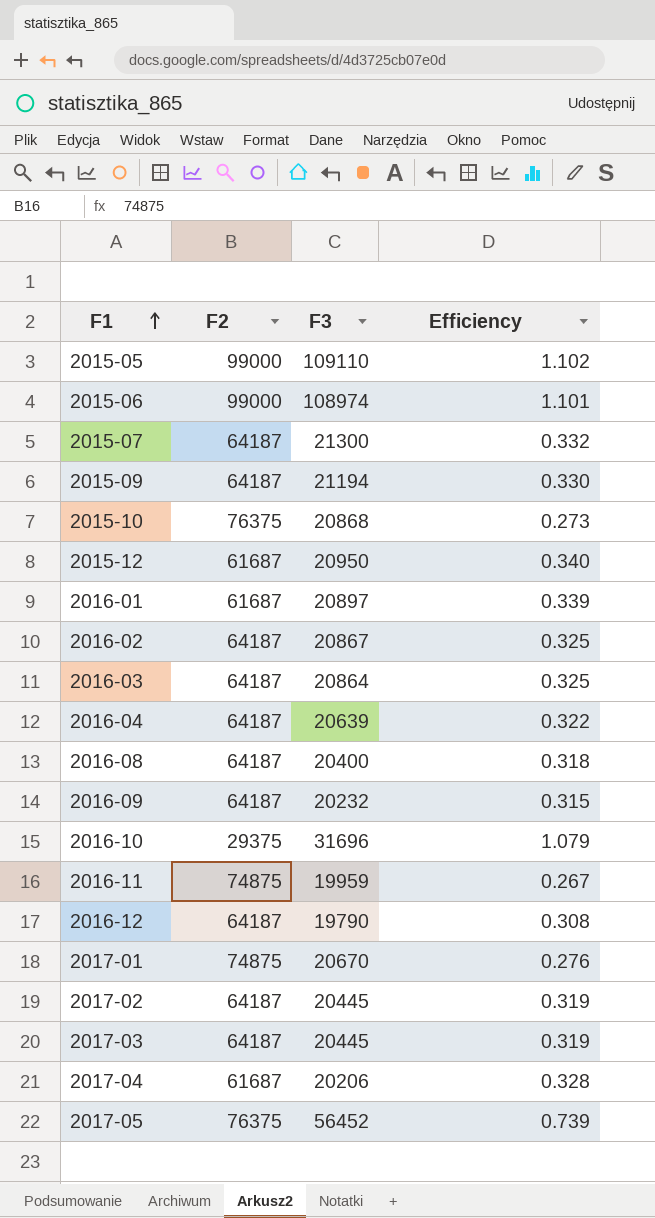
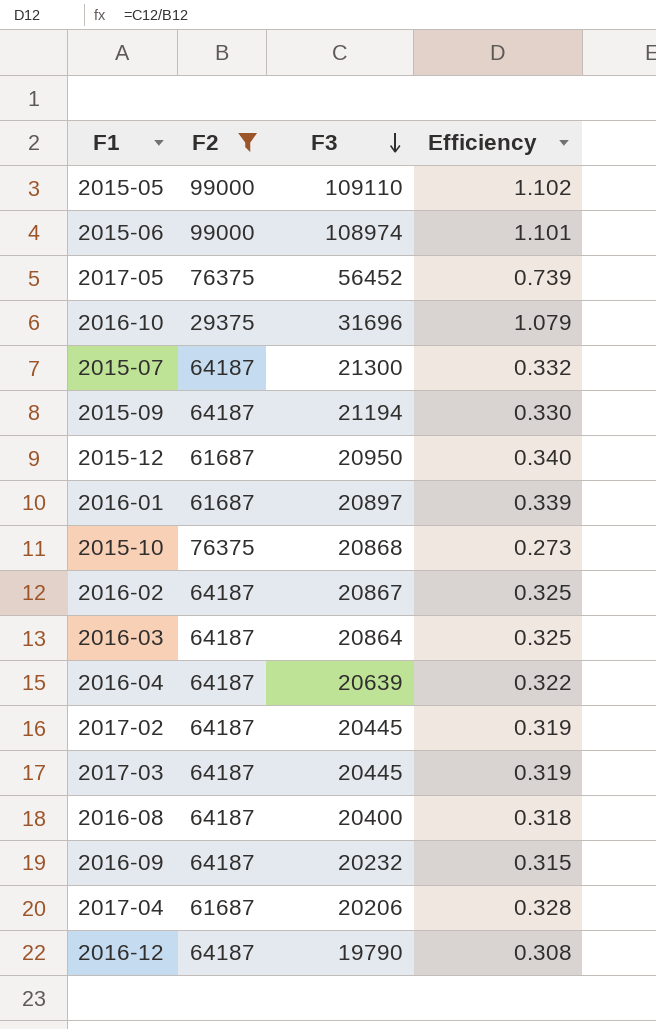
filter: none -> F2 != 74875
row order: F1 ascending -> F3 descending

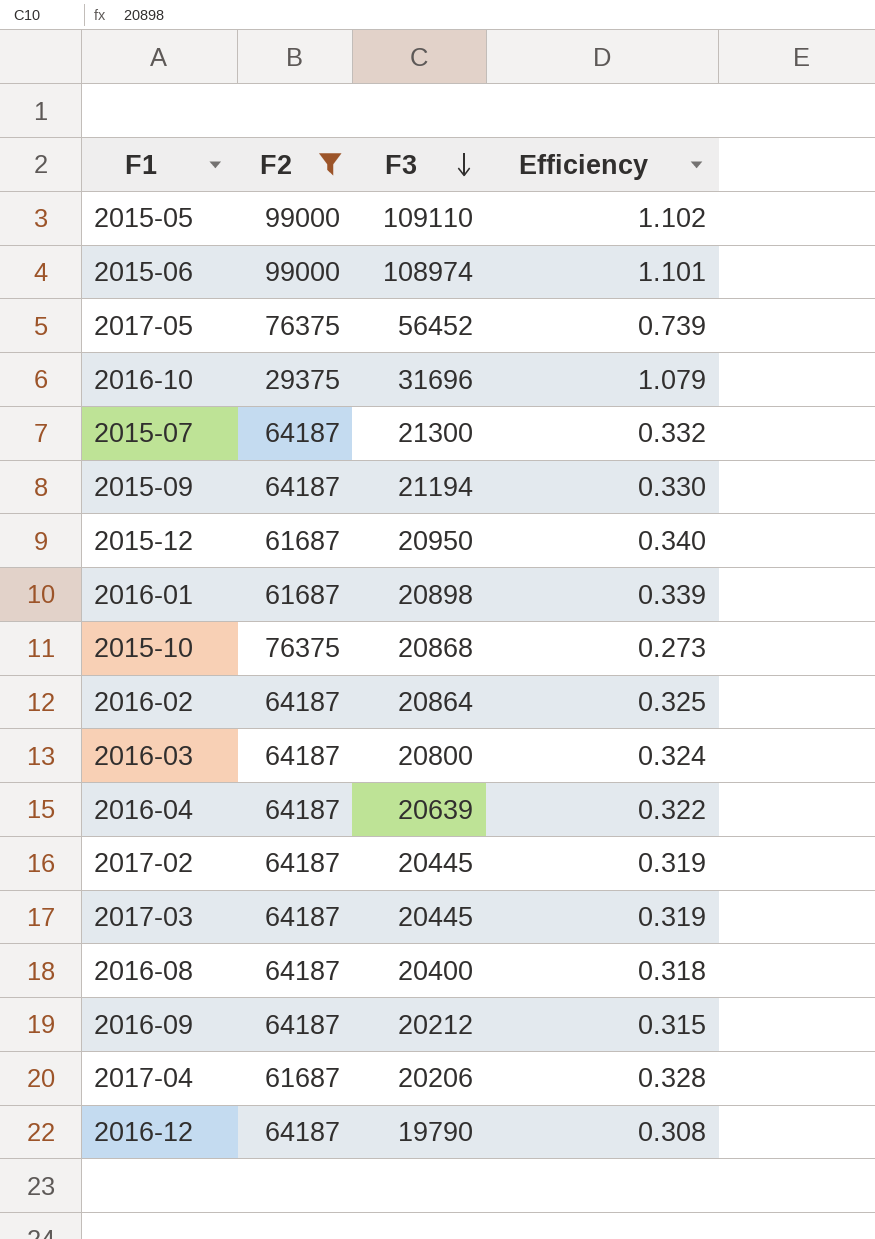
2016-01 | F3: 20897 -> 20898
2016-02 | F3: 20867 -> 20864
2016-03 | F3: 20864 -> 20800
2016-03 | Efficiency: 0.325 -> 0.324
2016-09 | F3: 20232 -> 20212

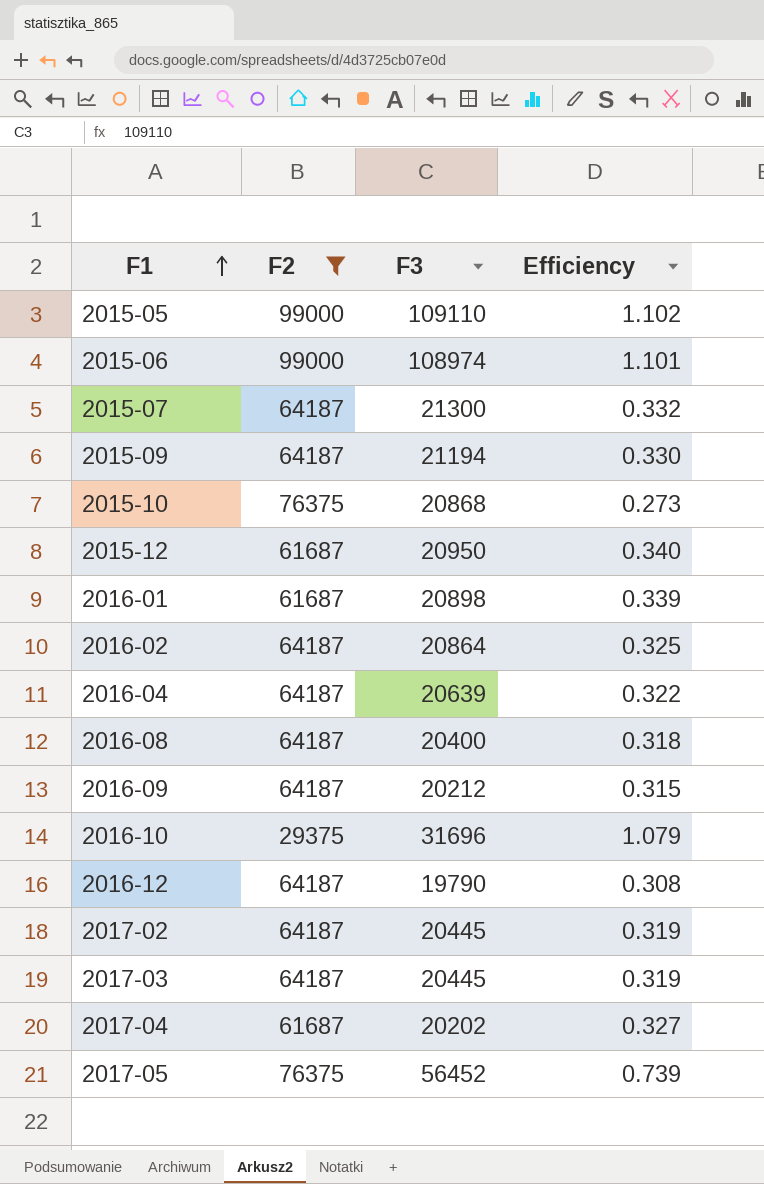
row order: F3 descending -> F1 ascending
row 2016-03: 64187 | 20800 | 0.324 -> none
2017-04 | F3: 20206 -> 20202
2017-04 | Efficiency: 0.328 -> 0.327

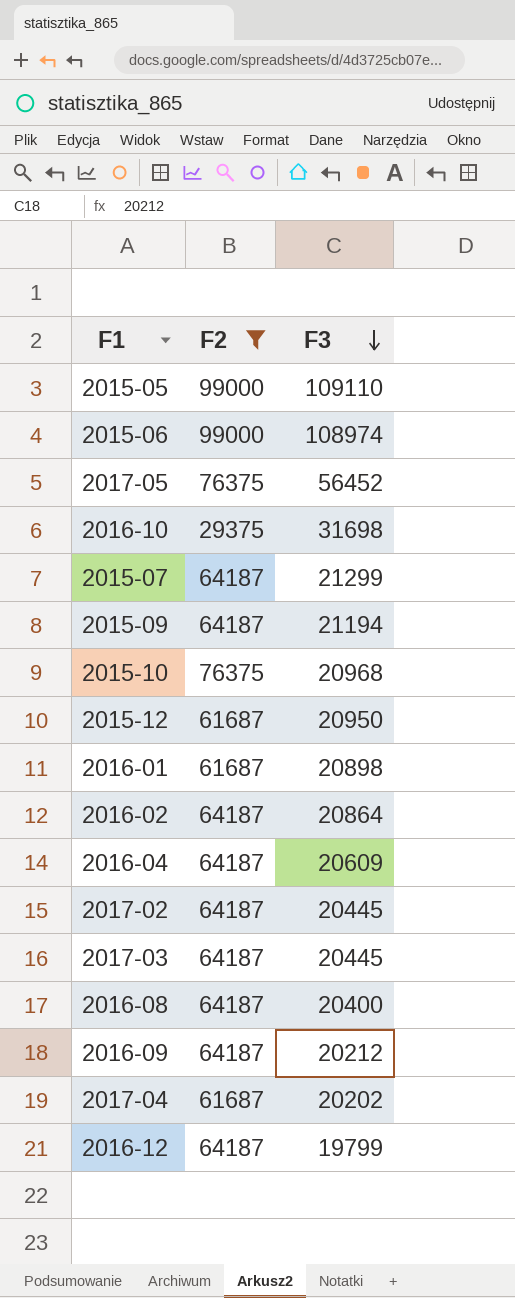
row order: F1 ascending -> F3 descending
column Efficiency | formula: [F3] / [F2] -> none
2016-10 | F3: 31696 -> 31698
2015-07 | F3: 21300 -> 21299
2015-10 | F3: 20868 -> 20968
2016-04 | F3: 20639 -> 20609
2016-12 | F3: 19790 -> 19799

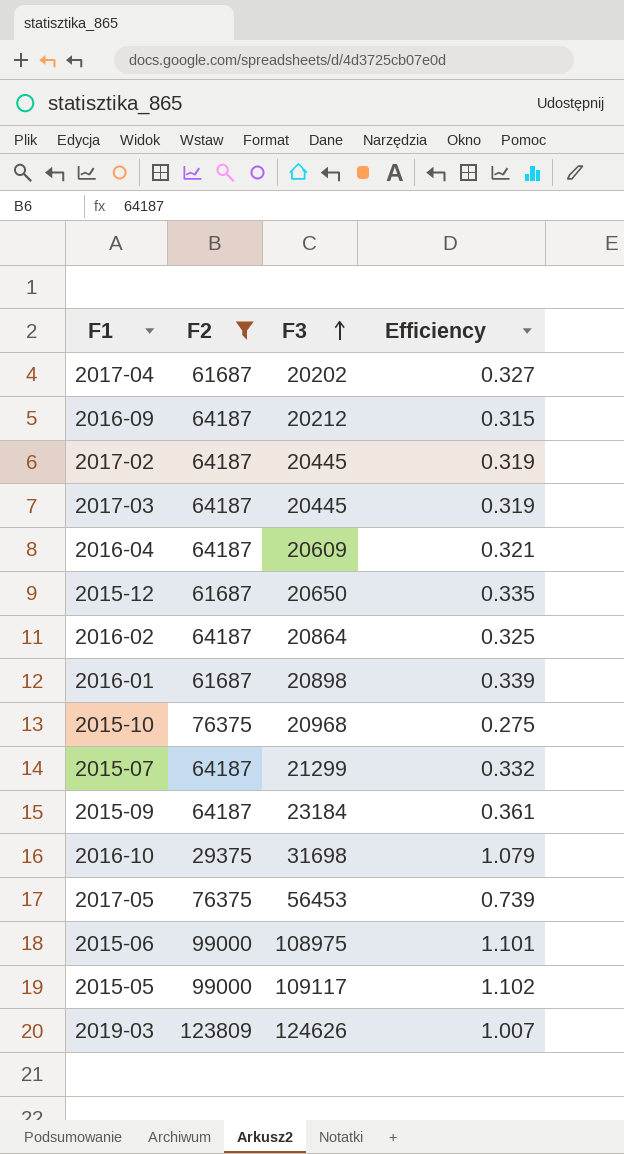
row order: F3 descending -> F3 ascending
column Efficiency | formula: none -> [F3] / [F2]
row 2016-08: 64187 | 20400 -> none
row 2016-12: 64187 | 19799 -> none
2015-12 | F3: 20950 -> 20650
2015-09 | F3: 21194 -> 23184
2017-05 | F3: 56452 -> 56453
2015-06 | F3: 108974 -> 108975
2015-05 | F3: 109110 -> 109117
row 2019-03: none -> 123809 | 124626 | 1.007

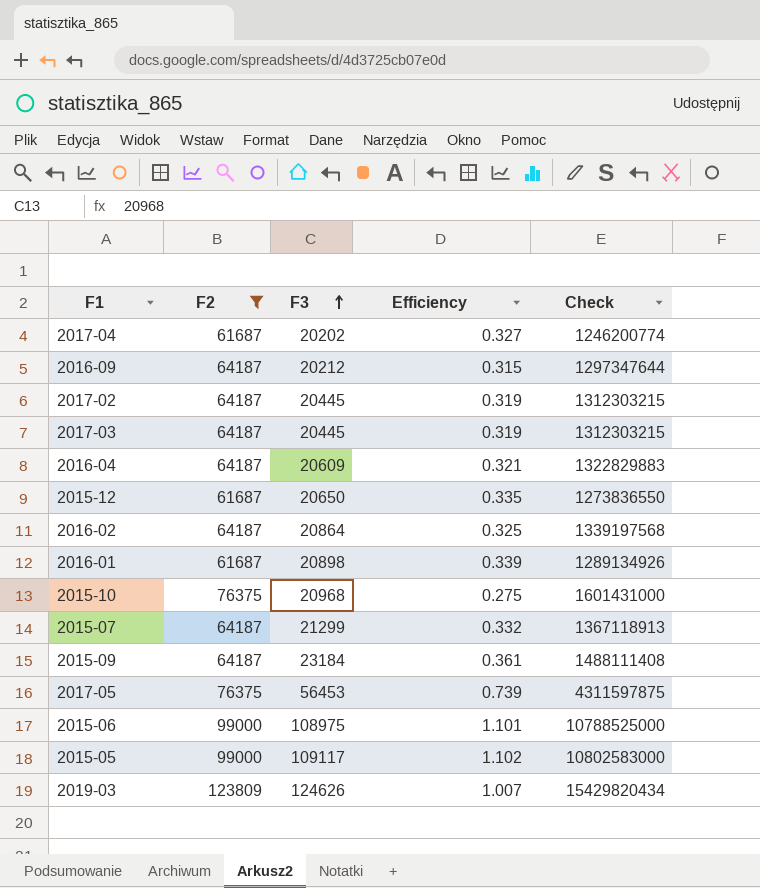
column Check | formula: none -> [F2] * [F3]
row 2016-10: 29375 | 31698 | 1.079 -> none

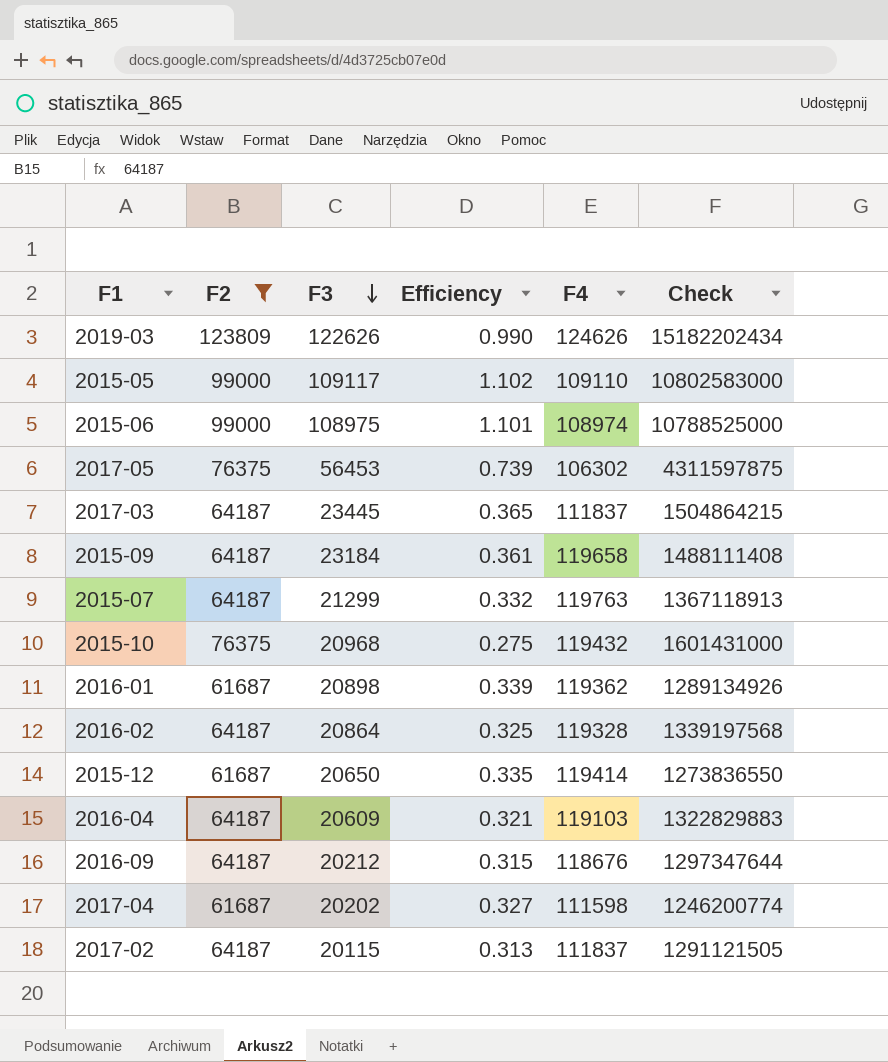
row order: F3 ascending -> F3 descending
column F4 | position: none -> 5
2019-03 | F3: 124626 -> 122626
2019-03 | Efficiency: 1.007 -> 0.990
2019-03 | Check: 15429820434 -> 15182202434
2017-03 | F3: 20445 -> 23445
2017-03 | Efficiency: 0.319 -> 0.365
2017-03 | Check: 1312303215 -> 1504864215
2017-02 | F3: 20445 -> 20115
2017-02 | Efficiency: 0.319 -> 0.313
2017-02 | Check: 1312303215 -> 1291121505

